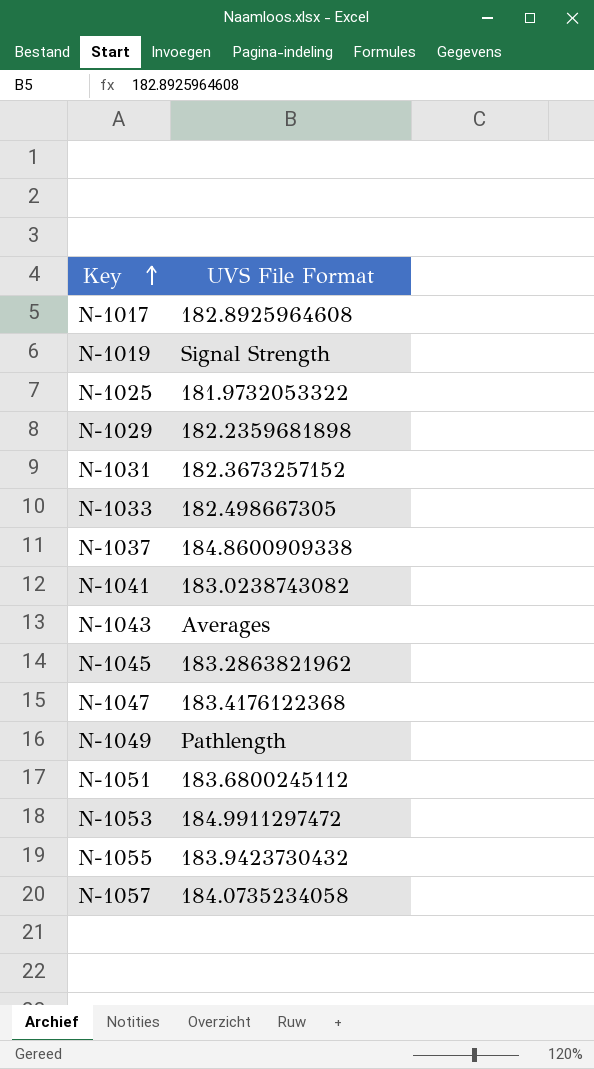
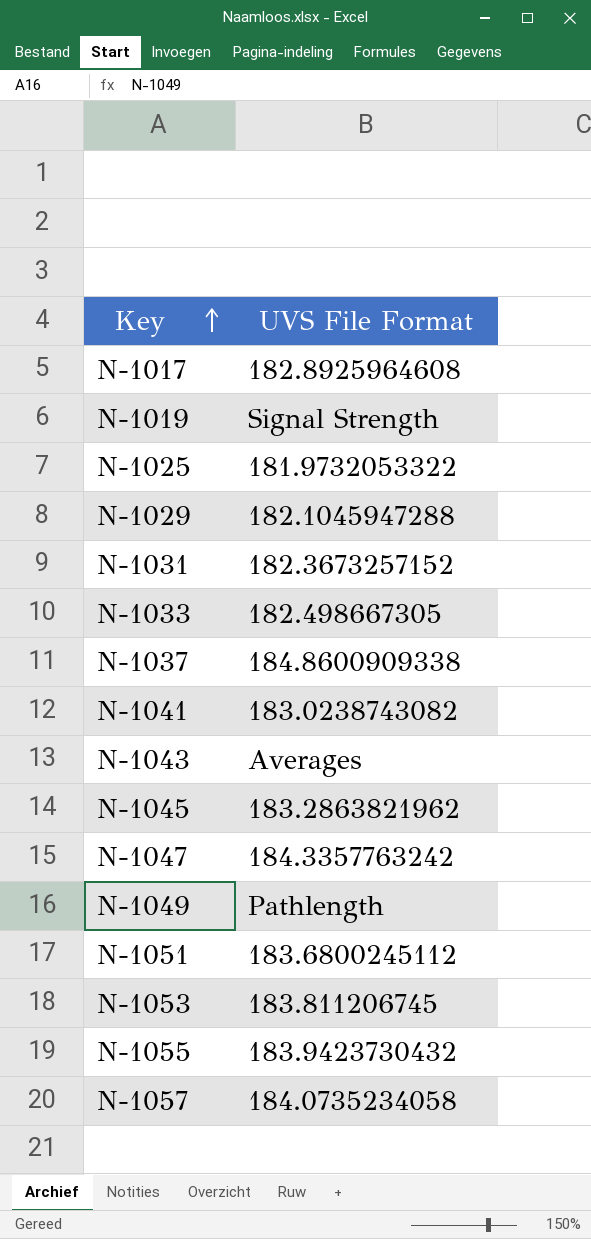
N-1029 | UVS File Format: 182.2359681898 -> 182.1045947288
N-1047 | UVS File Format: 183.4176122368 -> 184.3357763242
N-1053 | UVS File Format: 184.9911297472 -> 183.811206745

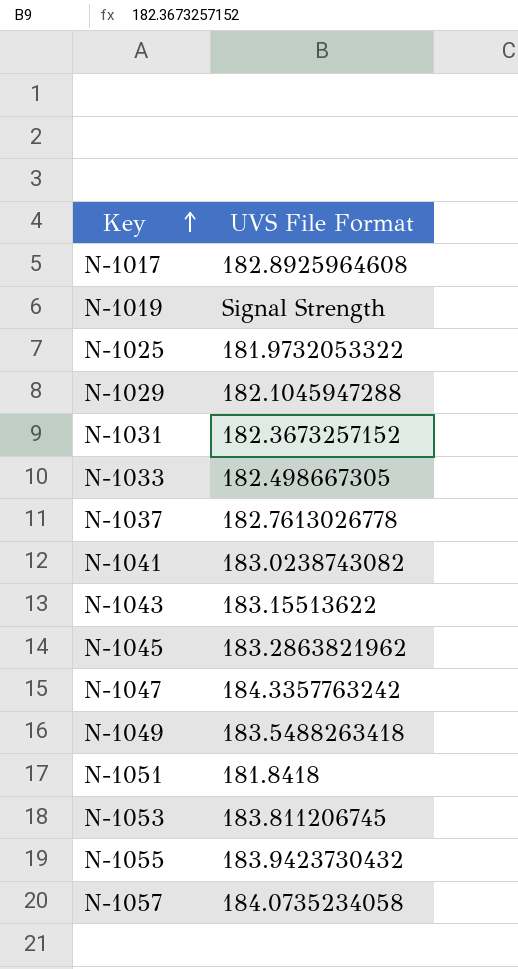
N-1037 | UVS File Format: 184.8600909338 -> 182.7613026778
N-1043 | UVS File Format: Averages -> 183.15513622
N-1049 | UVS File Format: Pathlength -> 183.5488263418
N-1051 | UVS File Format: 183.6800245112 -> 181.8418

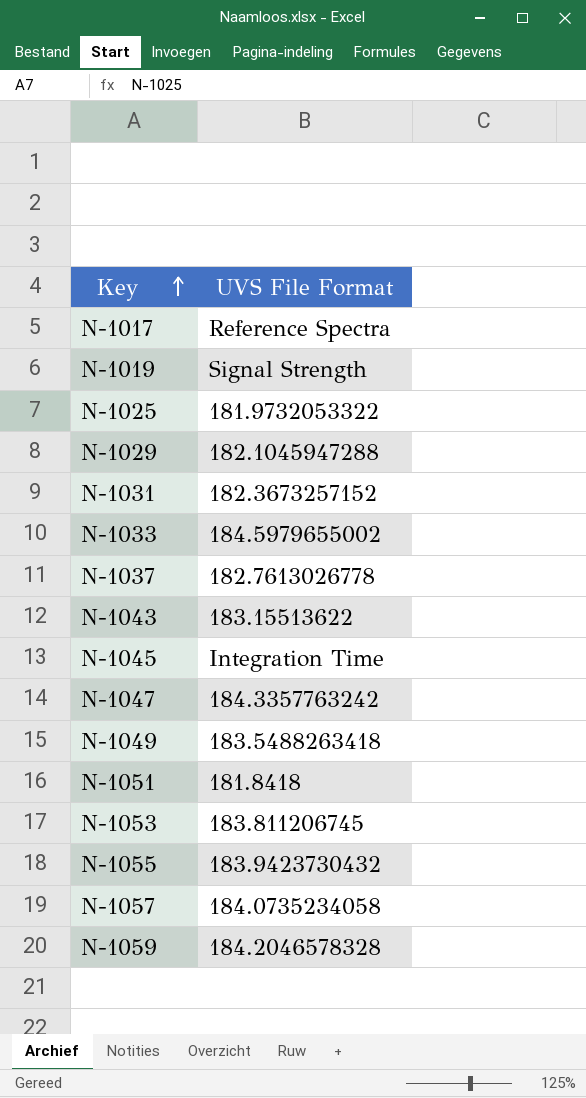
row N-1041: 183.0238743082 -> none
N-1017 | UVS File Format: 182.8925964608 -> Reference Spectra
N-1033 | UVS File Format: 182.498667305 -> 184.5979655002
N-1045 | UVS File Format: 183.2863821962 -> Integration Time
row N-1059: none -> 184.2046578328

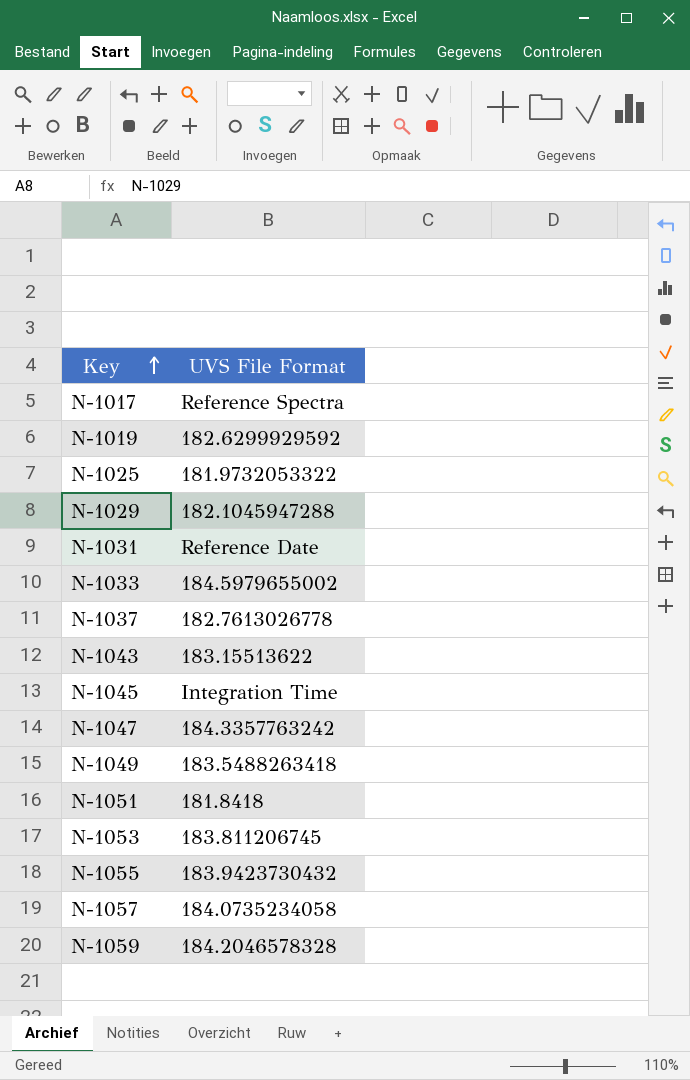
N-1019 | UVS File Format: Signal Strength -> 182.6299929592
N-1031 | UVS File Format: 182.3673257152 -> Reference Date

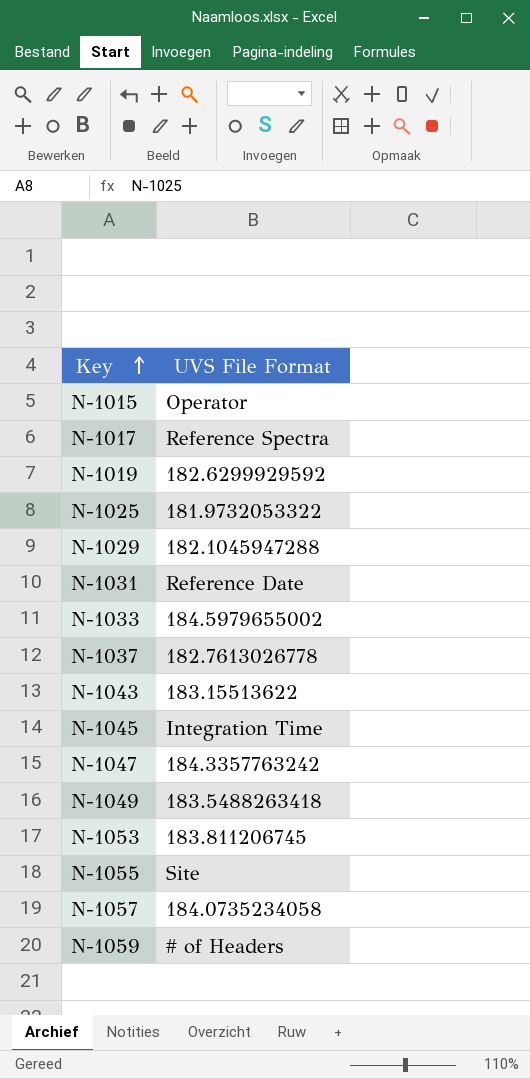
row N-1051: 181.8418 -> none
row N-1015: none -> Operator
N-1055 | UVS File Format: 183.9423730432 -> Site
N-1059 | UVS File Format: 184.2046578328 -> # of Headers

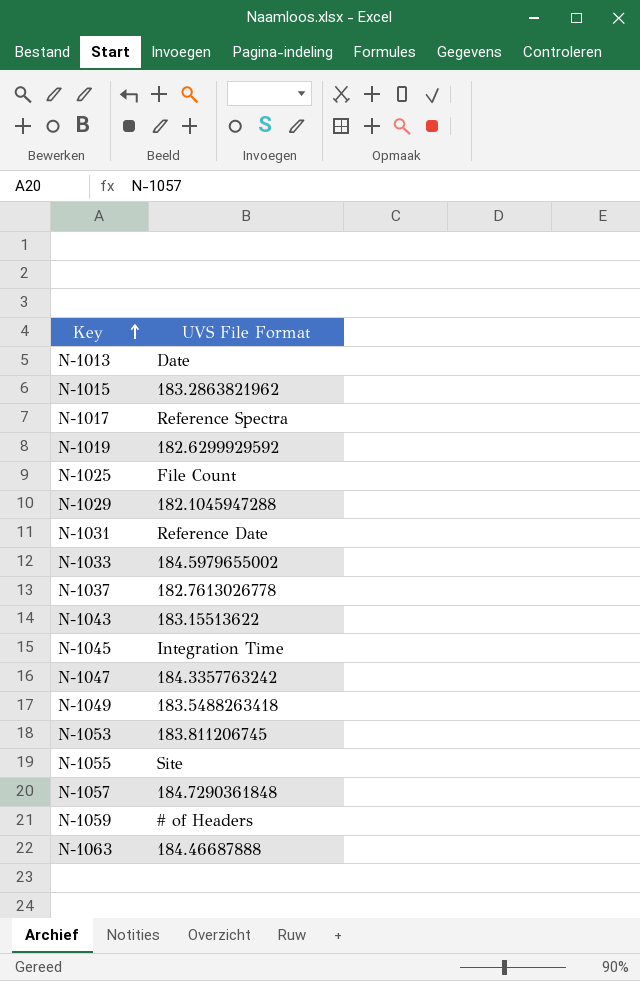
row N-1013: none -> Date
N-1015 | UVS File Format: Operator -> 183.2863821962
N-1025 | UVS File Format: 181.9732053322 -> File Count
N-1057 | UVS File Format: 184.0735234058 -> 184.7290361848
row N-1063: none -> 184.46687888

